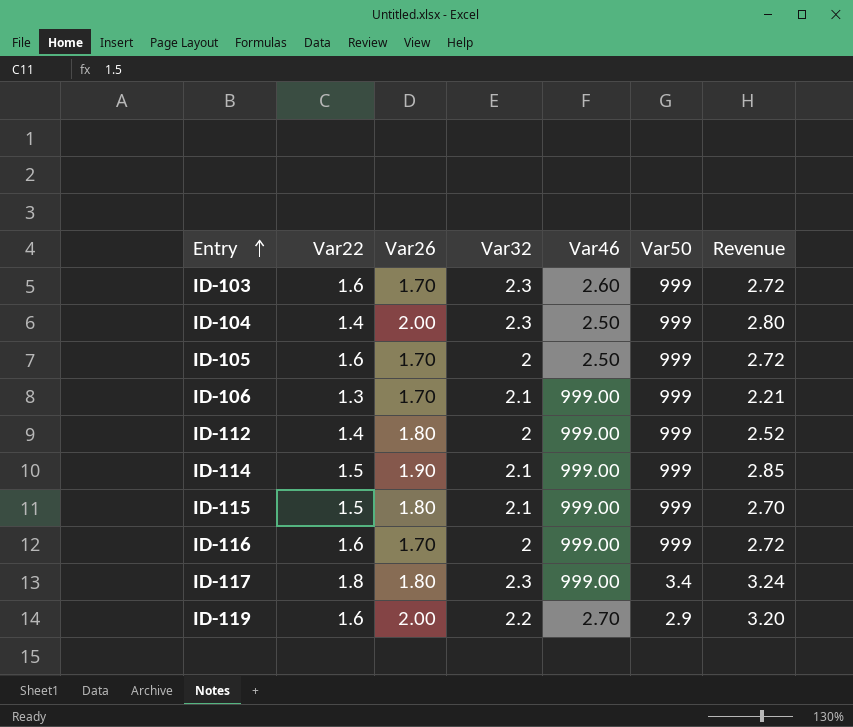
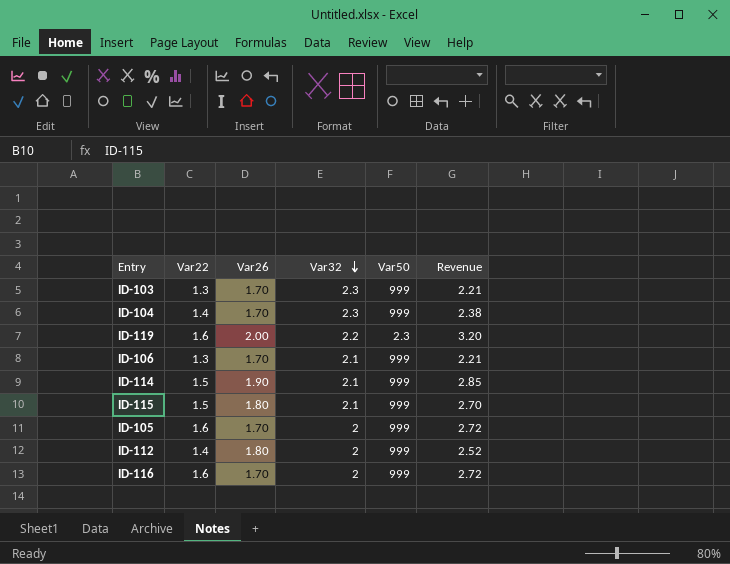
row order: Entry ascending -> Var32 descending
column Var46 | position: 5 -> none
row ID-117: 1.8 | 1.80 | 2.3 | 999.00 | 3.4 | 3.24 -> none
ID-103 | Var22: 1.6 -> 1.3
ID-103 | Revenue: 2.72 -> 2.21
ID-104 | Var26: 2.00 -> 1.70
ID-104 | Revenue: 2.80 -> 2.38
ID-119 | Var50: 2.9 -> 2.3

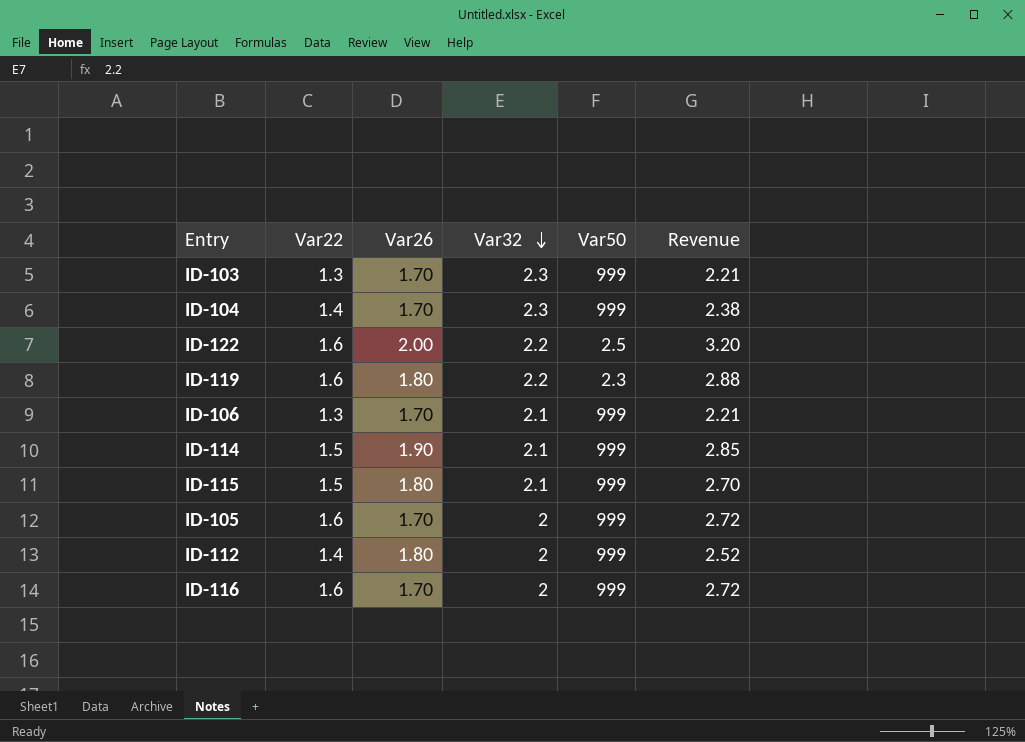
row ID-122: none -> 1.6 | 2.00 | 2.2 | 2.5 | 3.20
ID-119 | Var26: 2.00 -> 1.80
ID-119 | Revenue: 3.20 -> 2.88

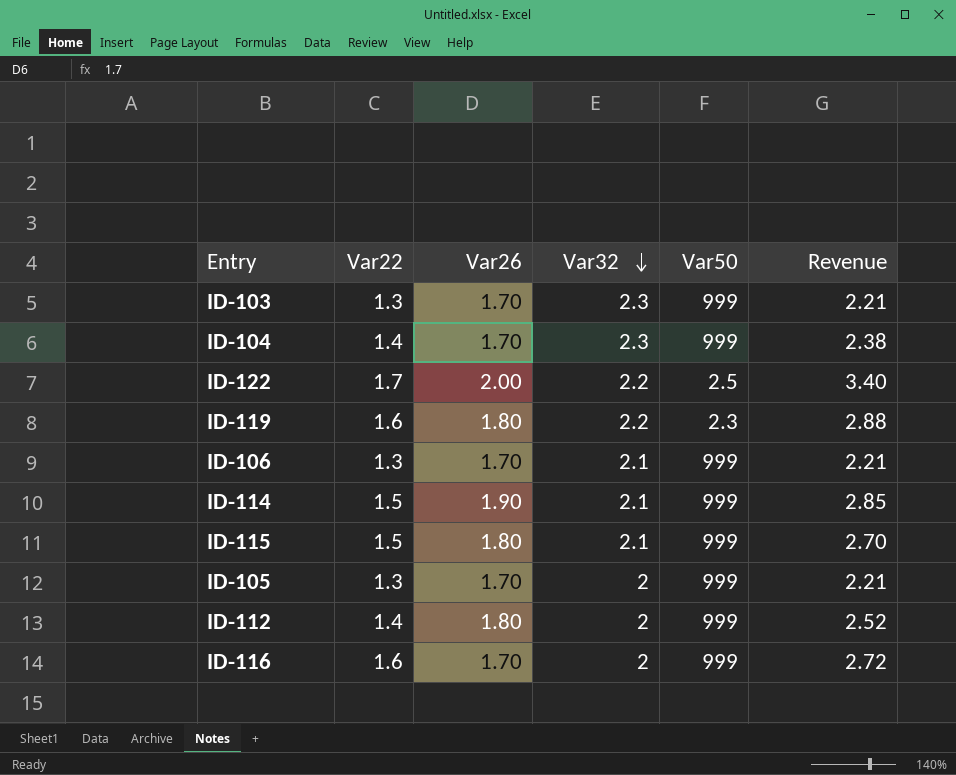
ID-122 | Var22: 1.6 -> 1.7
ID-122 | Revenue: 3.20 -> 3.40
ID-105 | Var22: 1.6 -> 1.3
ID-105 | Revenue: 2.72 -> 2.21

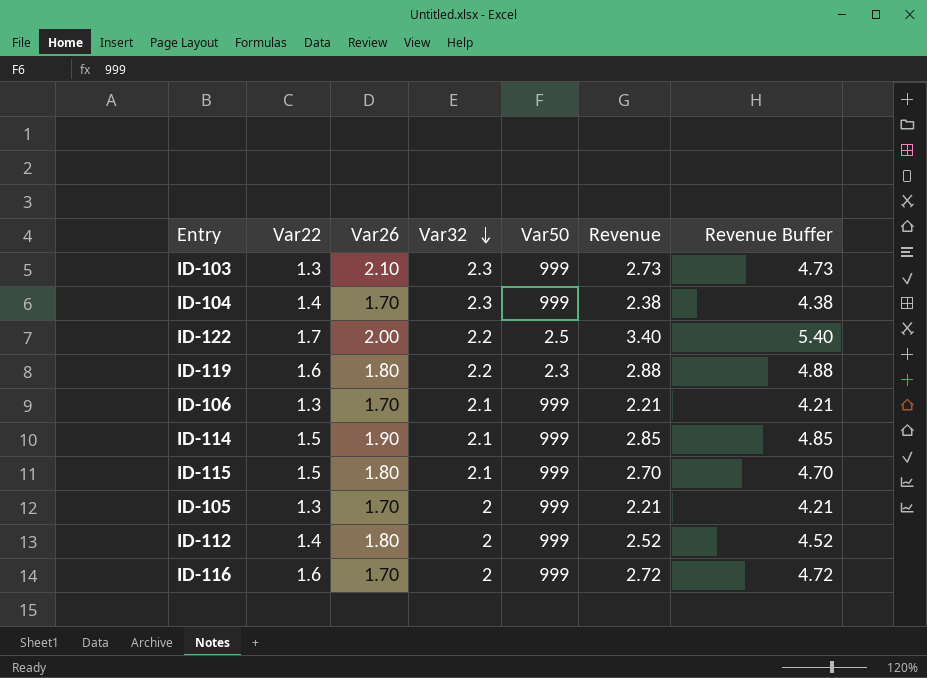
column Revenue Buffer | formula: none -> [Revenue] + 2
ID-103 | Var26: 1.70 -> 2.10
ID-103 | Revenue: 2.21 -> 2.73

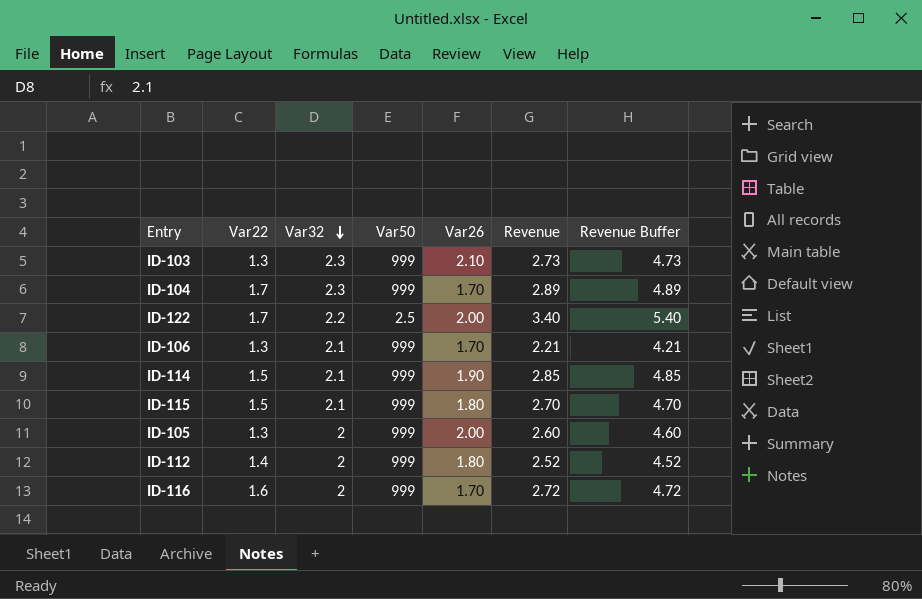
column Var26 | position: 3 -> 5
row ID-119: 1.6 | 1.80 | 2.2 | 2.3 | 2.88 | 4.88 -> none
ID-104 | Var22: 1.4 -> 1.7
ID-104 | Revenue: 2.38 -> 2.89
ID-104 | Revenue Buffer: 4.38 -> 4.89
ID-105 | Var26: 1.70 -> 2.00
ID-105 | Revenue: 2.21 -> 2.60
ID-105 | Revenue Buffer: 4.21 -> 4.60

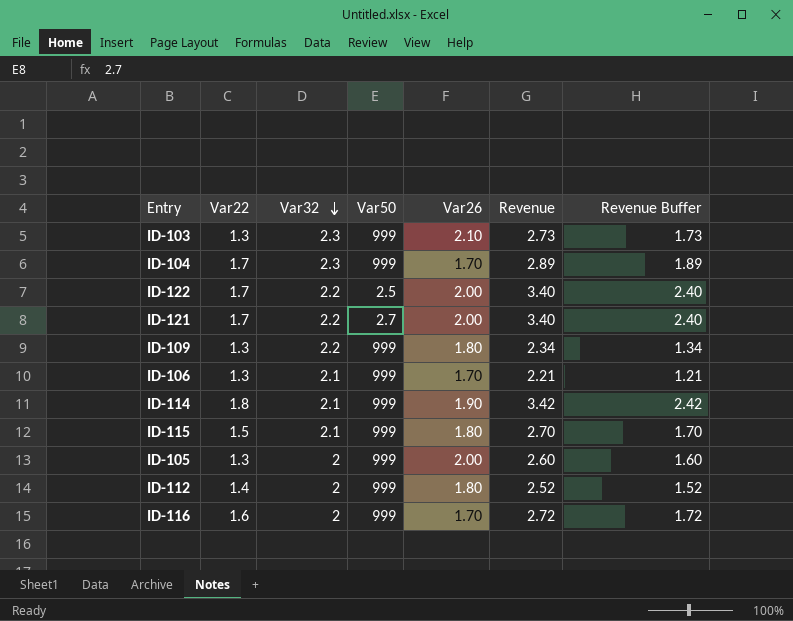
column Revenue Buffer | formula: [Revenue] + 2 -> [Revenue] - 1
row ID-121: none -> 1.7 | 2.2 | 2.7 | 2.00 | 3.40 | 2.40
row ID-109: none -> 1.3 | 2.2 | 999 | 1.80 | 2.34 | 1.34
ID-114 | Var22: 1.5 -> 1.8
ID-114 | Revenue: 2.85 -> 3.42

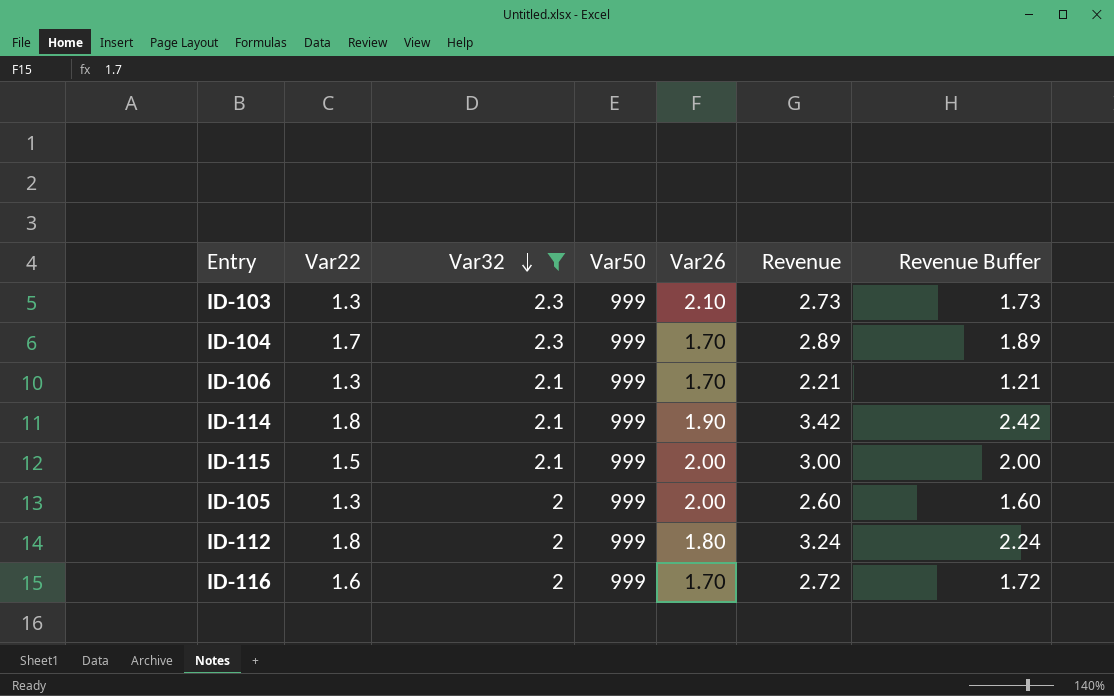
filter: none -> Var32 != 2.2
ID-115 | Var26: 1.80 -> 2.00
ID-115 | Revenue: 2.70 -> 3.00
ID-115 | Revenue Buffer: 1.70 -> 2.00
ID-112 | Var22: 1.4 -> 1.8
ID-112 | Revenue: 2.52 -> 3.24
ID-112 | Revenue Buffer: 1.52 -> 2.24

